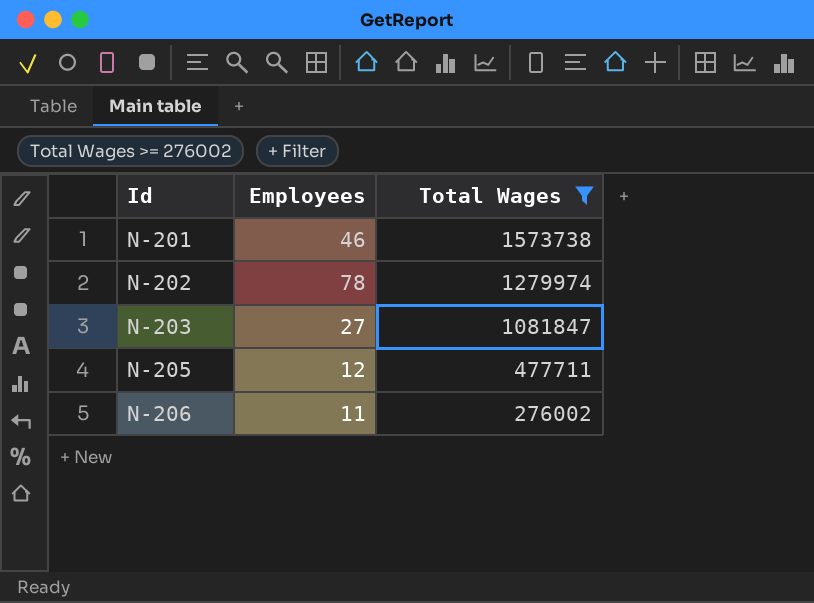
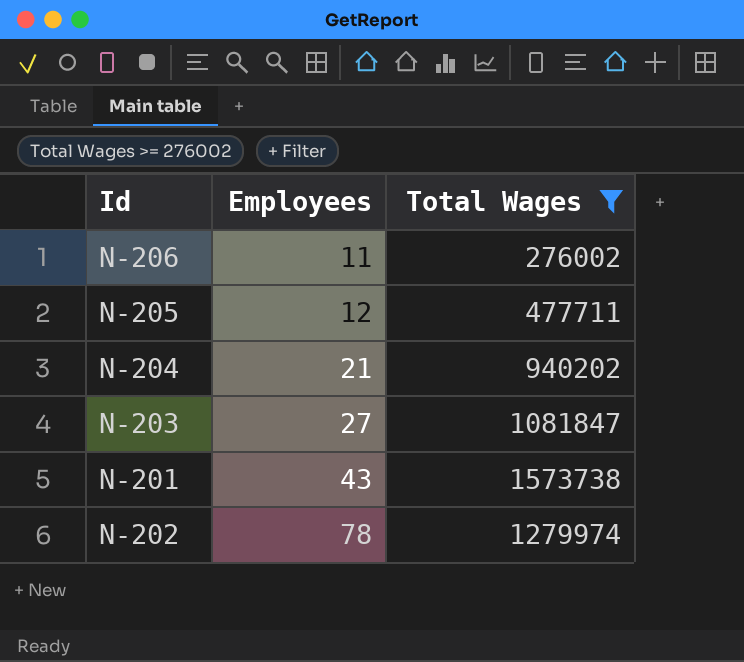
row order: Id ascending -> Employees ascending
row N-204: none -> 21 | 940202
N-201 | Employees: 46 -> 43

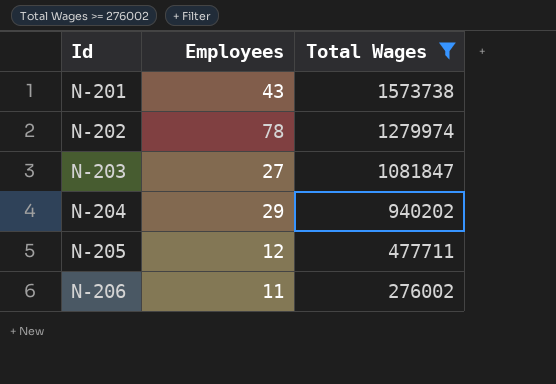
row order: Employees ascending -> Id ascending
N-204 | Employees: 21 -> 29

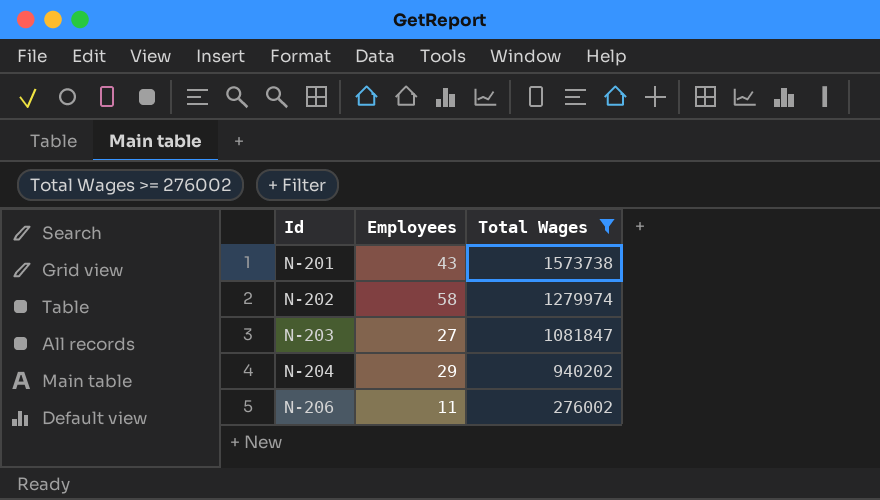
row N-205: 12 | 477711 -> none
N-202 | Employees: 78 -> 58

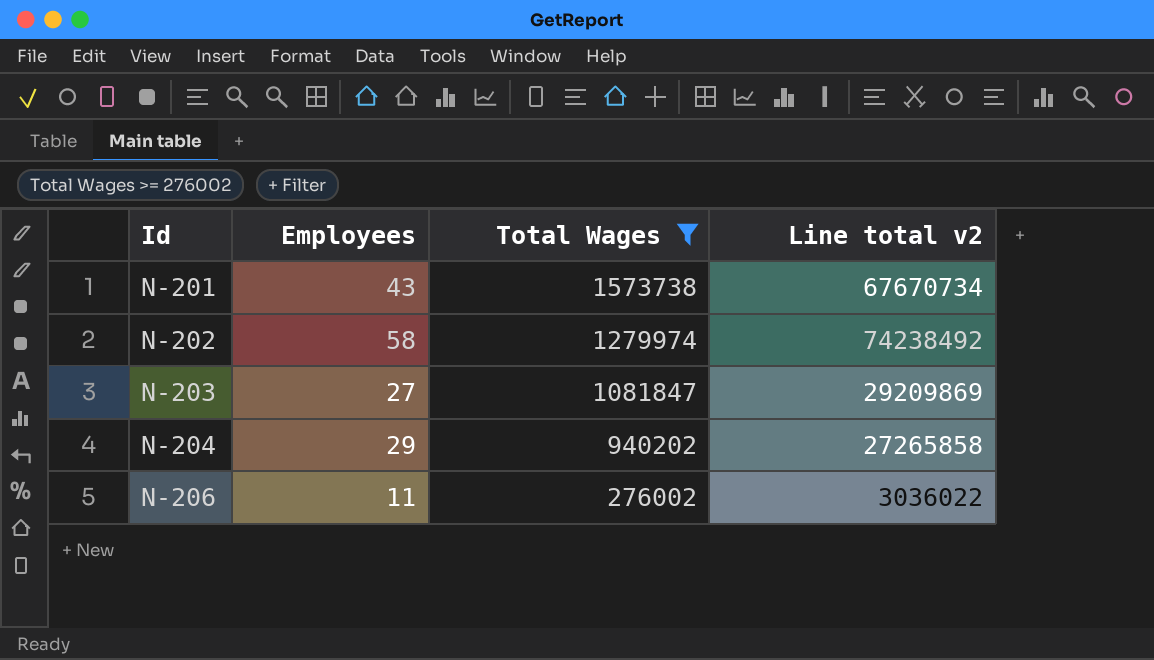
column Line total v2 | formula: none -> [Employees] * [Total Wages]

